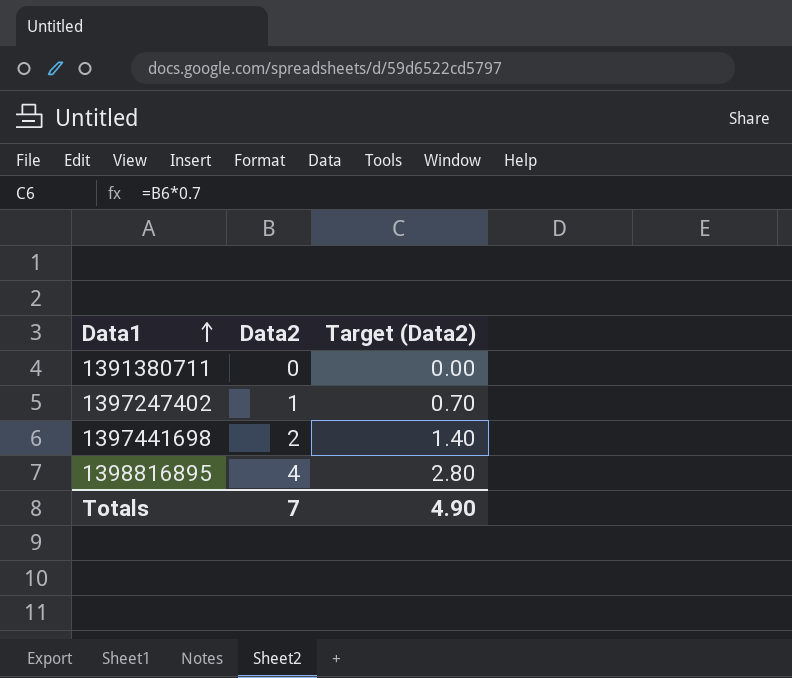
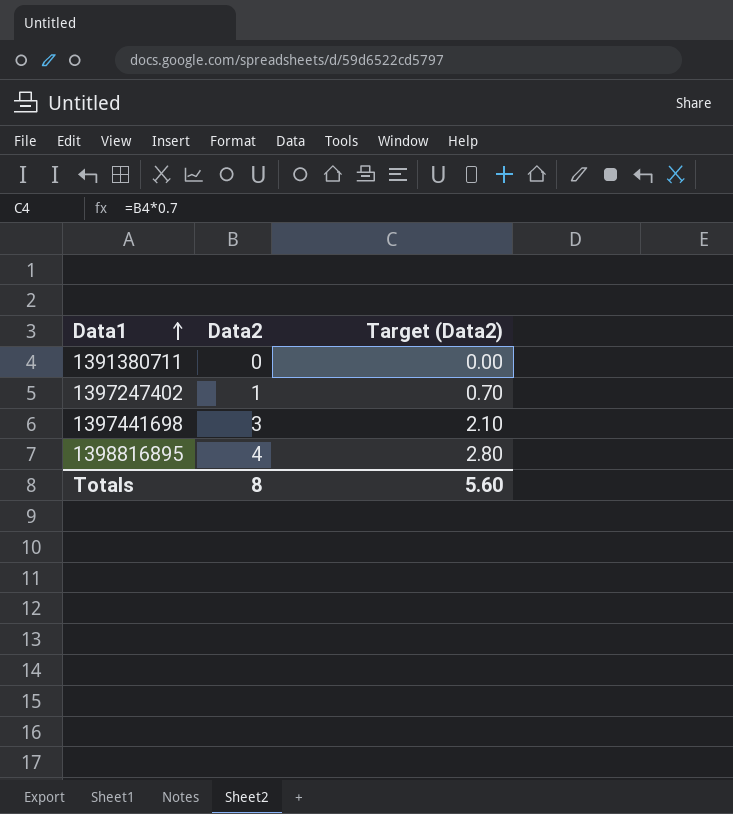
1397441698 | Data2: 2 -> 3
1397441698 | Target (Data2): 1.40 -> 2.10
Totals | Data2: 7 -> 8
Totals | Target (Data2): 4.90 -> 5.60

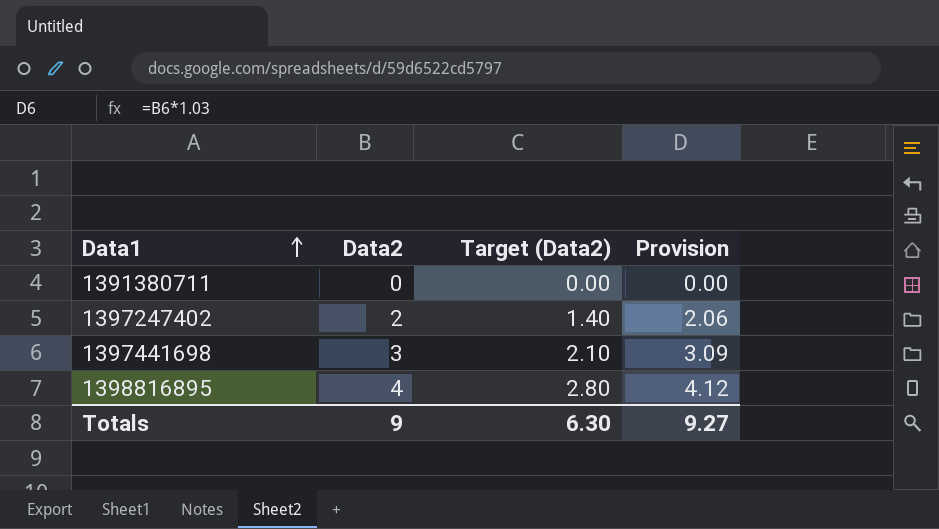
column Provision | formula: none -> [Data2] * 1.03
1397247402 | Data2: 1 -> 2
1397247402 | Target (Data2): 0.70 -> 1.40
Totals | Data2: 8 -> 9
Totals | Target (Data2): 5.60 -> 6.30

